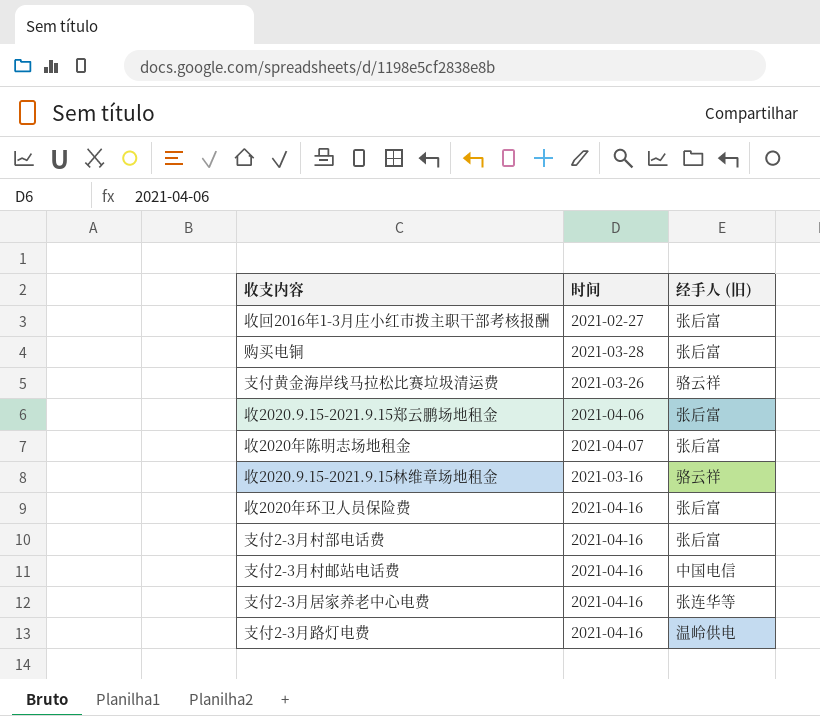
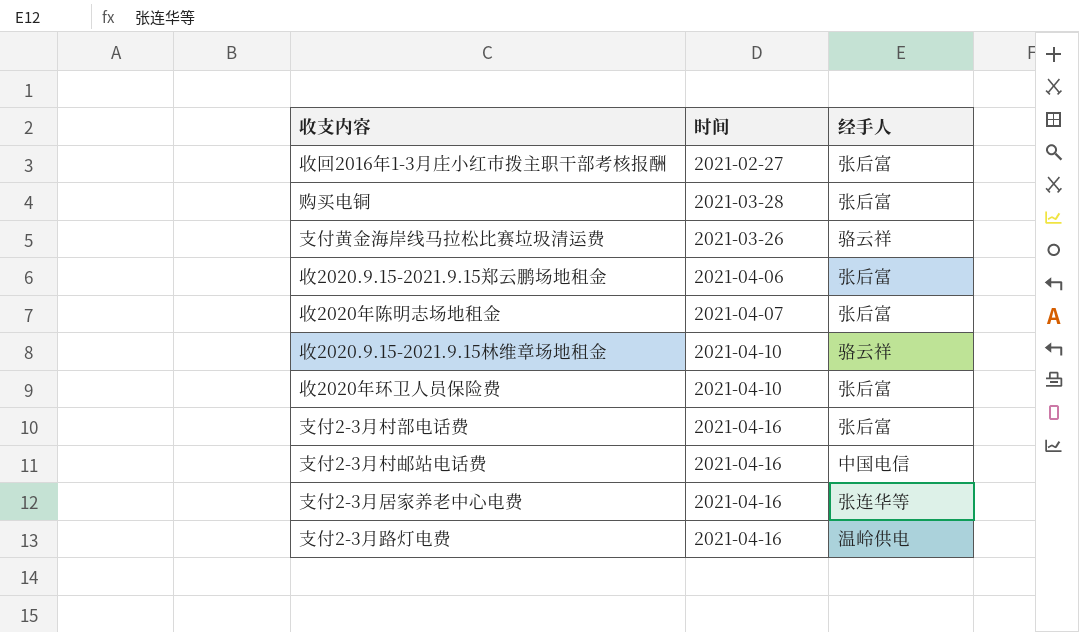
column name: 经手人 (旧) -> 经手人
收2020.9.15-2021.9.15林维章场地租金 | 时间: 2021-03-16 -> 2021-04-10
收2020年环卫人员保险费 | 时间: 2021-04-16 -> 2021-04-10

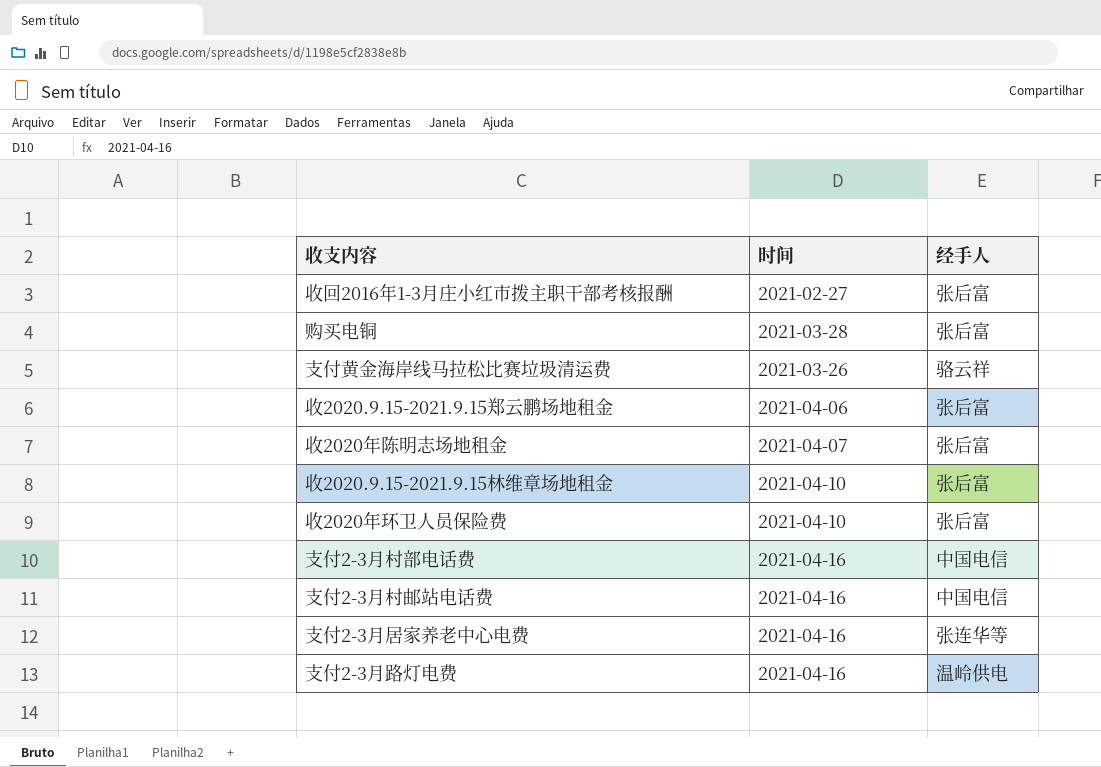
收2020.9.15-2021.9.15林维章场地租金 | 经手人: 骆云祥 -> 张后富
支付2-3月村部电话费 | 经手人: 张后富 -> 中国电信

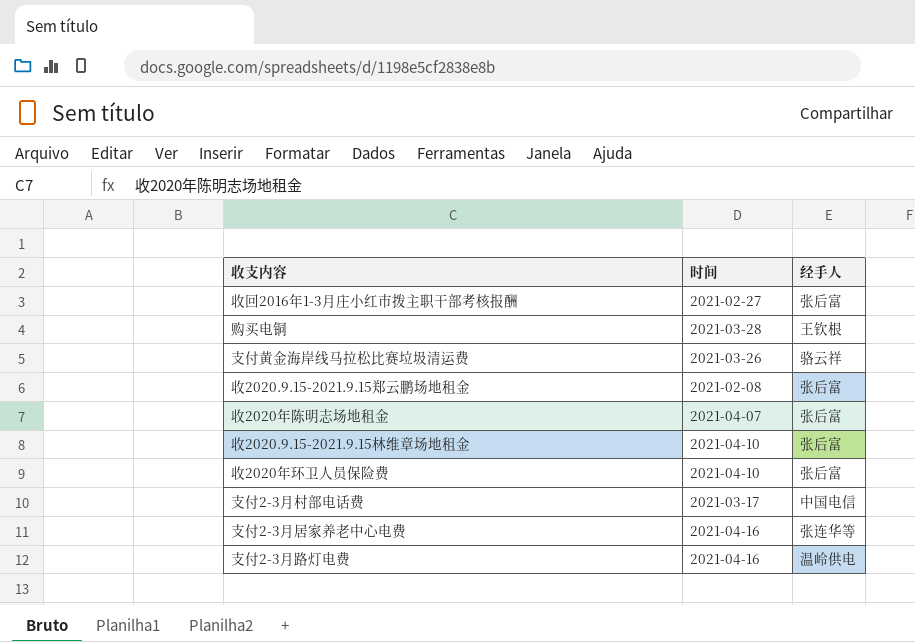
row 支付2-3月村邮站电话费: 2021-04-16 | 中国电信 -> none
购买电铜 | 经手人: 张后富 -> 王钦根
收2020.9.15-2021.9.15郑云鹏场地租金 | 时间: 2021-04-06 -> 2021-02-08
支付2-3月村部电话费 | 时间: 2021-04-16 -> 2021-03-17

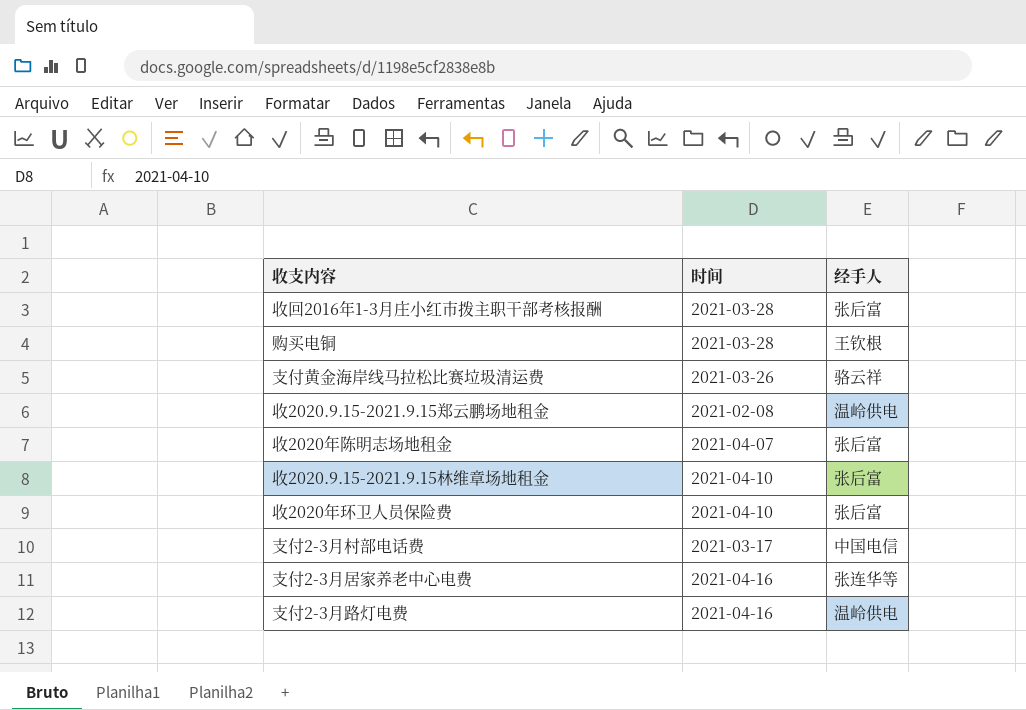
收回2016年1-3月庄小红市拨主职干部考核报酬 | 时间: 2021-02-27 -> 2021-03-28
收2020.9.15-2021.9.15郑云鹏场地租金 | 经手人: 张后富 -> 温岭供电

